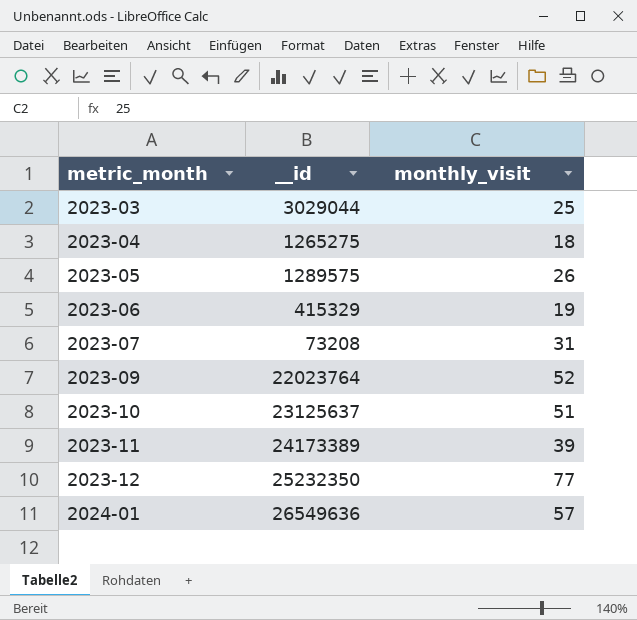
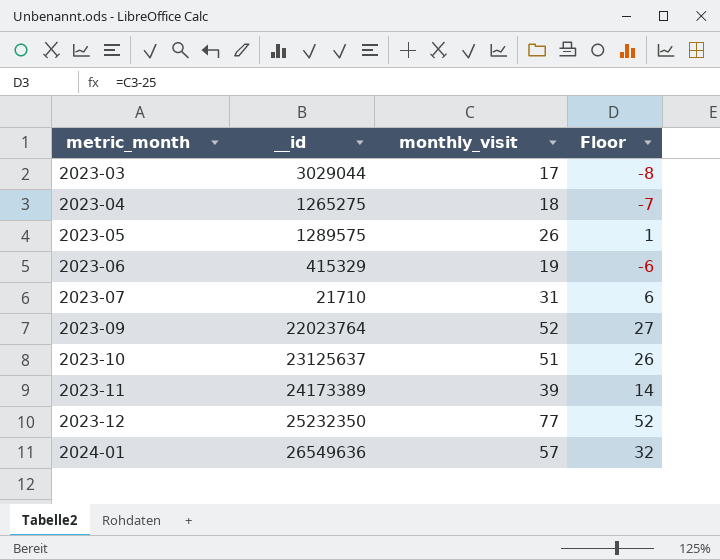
column Floor | formula: none -> [monthly_visit] - 25
2023-03 | monthly_visit: 25 -> 17
2023-07 | __id: 73208 -> 21710

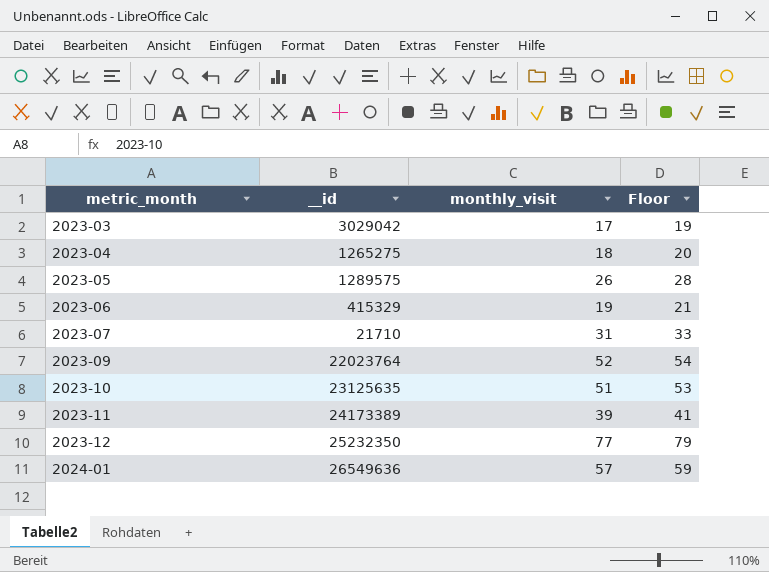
column Floor | formula: [monthly_visit] - 25 -> [monthly_visit] + 2
2023-03 | __id: 3029044 -> 3029042
2023-10 | __id: 23125637 -> 23125635

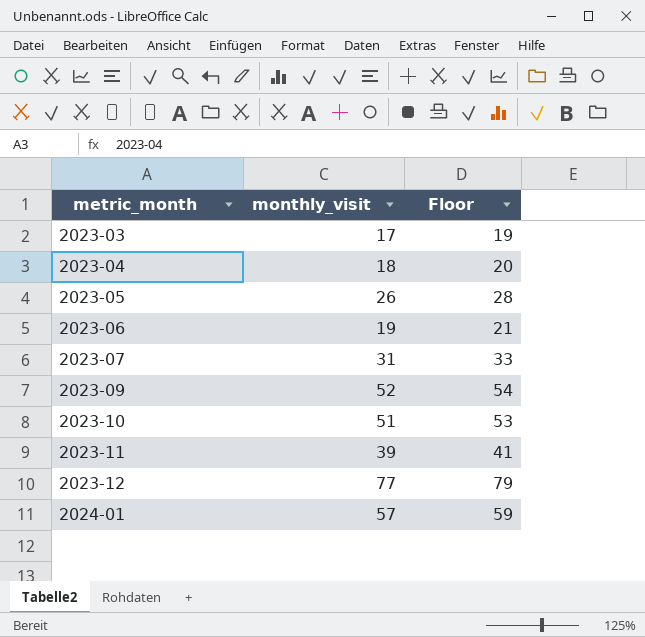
column __id | position: 2 -> none

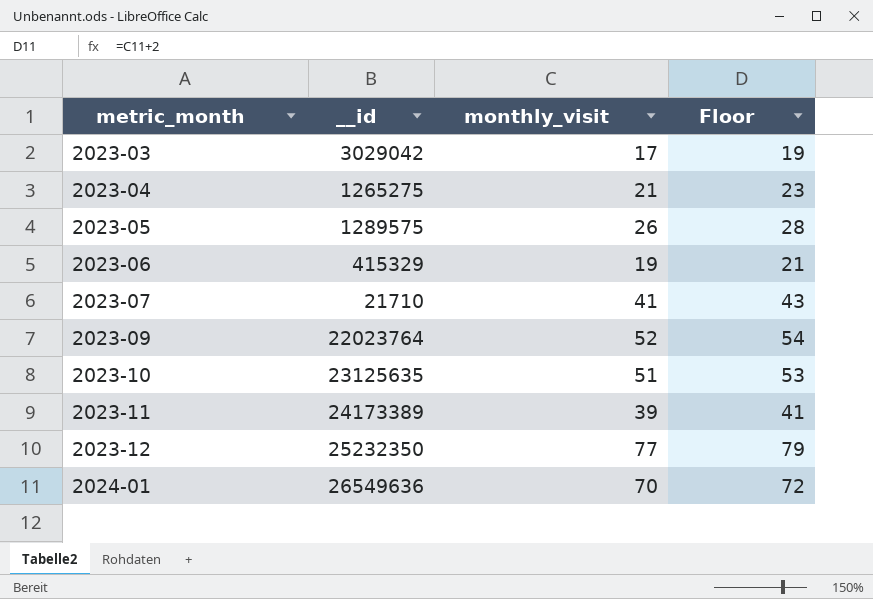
column __id | position: none -> 2
2023-04 | monthly_visit: 18 -> 21
2023-04 | Floor: 20 -> 23
2023-07 | monthly_visit: 31 -> 41
2023-07 | Floor: 33 -> 43
2024-01 | monthly_visit: 57 -> 70
2024-01 | Floor: 59 -> 72

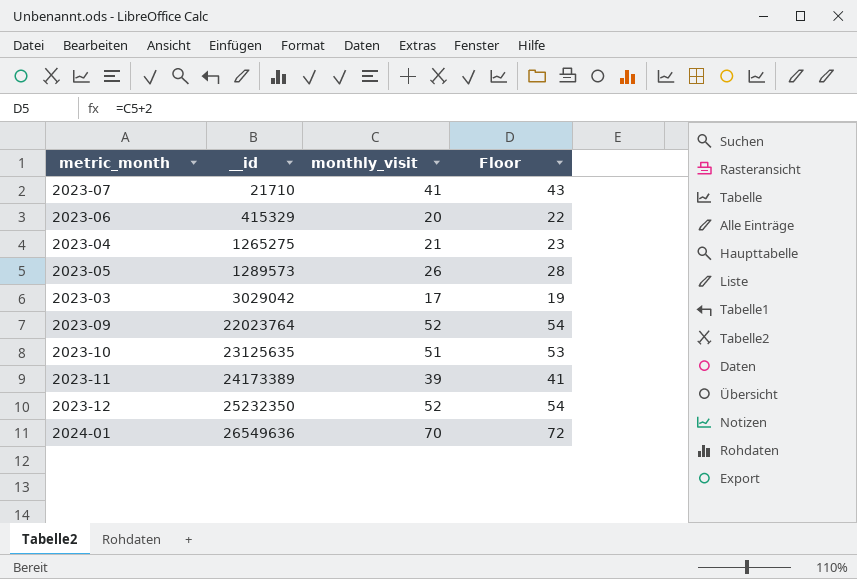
row order: metric_month ascending -> __id ascending
2023-06 | monthly_visit: 19 -> 20
2023-06 | Floor: 21 -> 22
2023-05 | __id: 1289575 -> 1289573
2023-12 | monthly_visit: 77 -> 52
2023-12 | Floor: 79 -> 54

